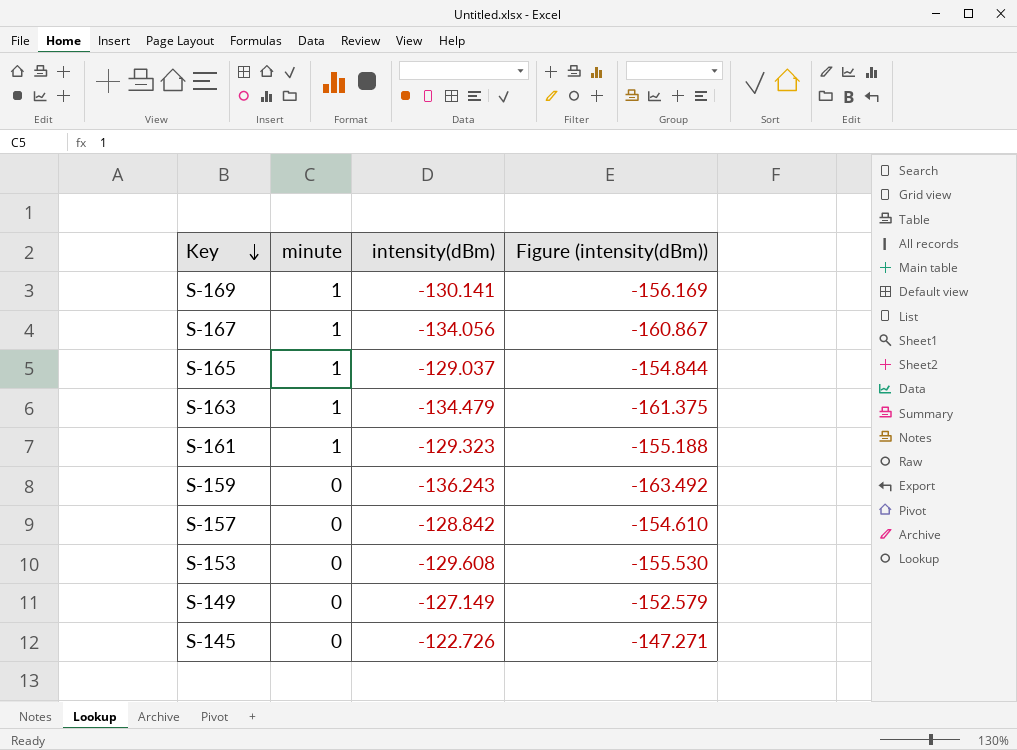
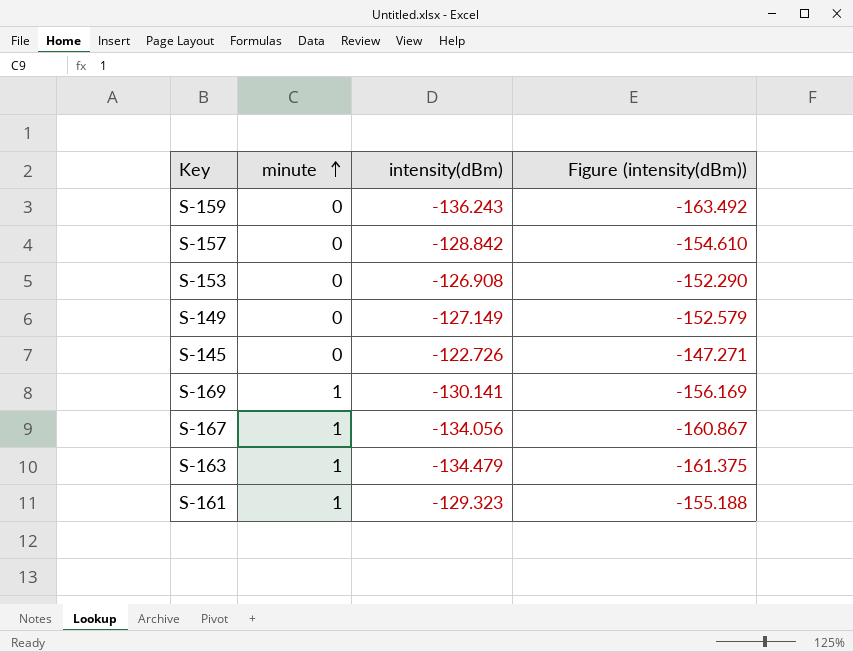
row order: Key descending -> minute ascending
row S-165: 1 | -129.037 | -154.844 -> none
S-153 | intensity(dBm): -129.608 -> -126.908
S-153 | Figure (intensity(dBm)): -155.530 -> -152.290

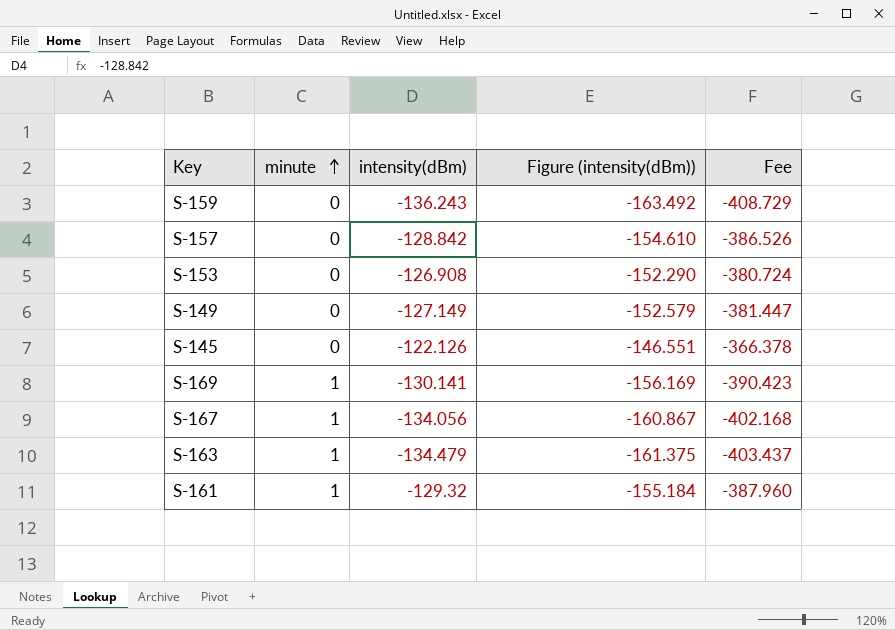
column Fee | formula: none -> [intensity(dBm)] * 3
S-145 | intensity(dBm): -122.726 -> -122.126
S-145 | Figure (intensity(dBm)): -147.271 -> -146.551
S-161 | intensity(dBm): -129.323 -> -129.32
S-161 | Figure (intensity(dBm)): -155.188 -> -155.184

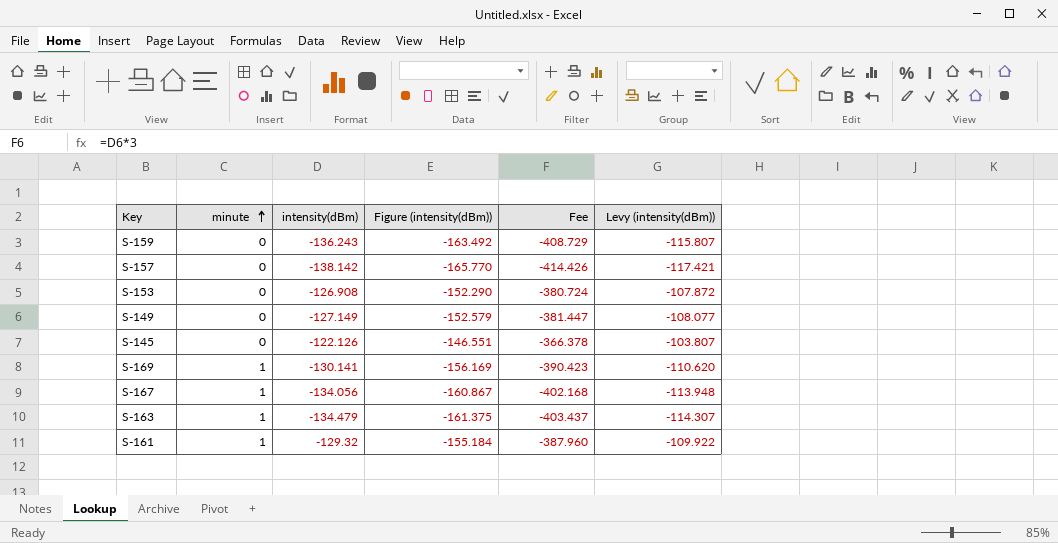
column Levy (intensity(dBm)) | formula: none -> [intensity(dBm)] * 0.85
S-157 | intensity(dBm): -128.842 -> -138.142
S-157 | Figure (intensity(dBm)): -154.610 -> -165.770
S-157 | Fee: -386.526 -> -414.426

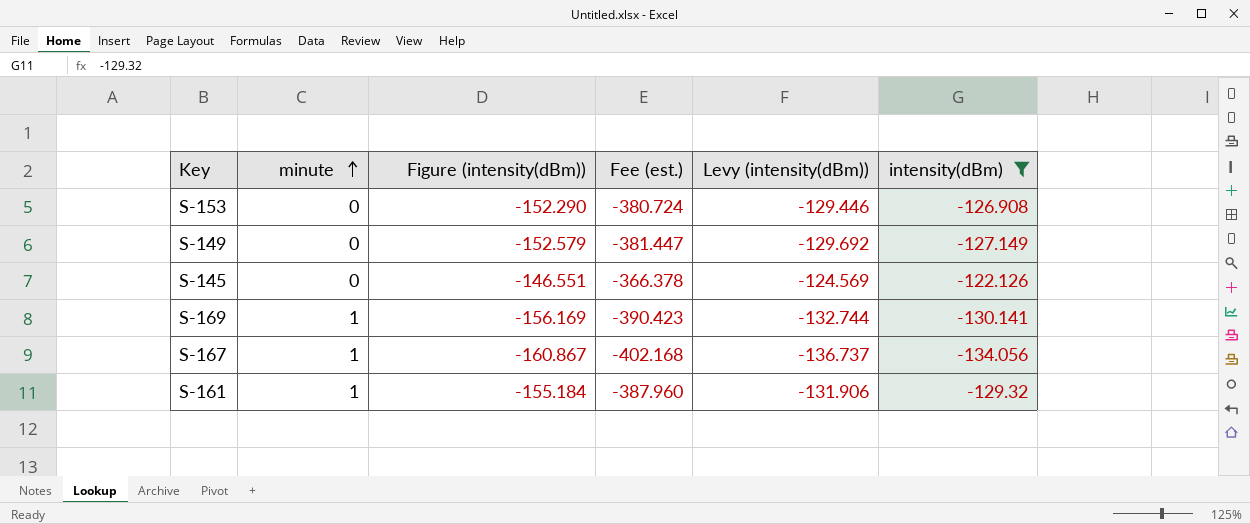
filter: none -> intensity(dBm) >= -134.056
column name: Fee -> Fee (est.)
column Levy (intensity(dBm)) | formula: [intensity(dBm)] * 0.85 -> [intensity(dBm)] * 1.02
column intensity(dBm) | position: 3 -> 6

